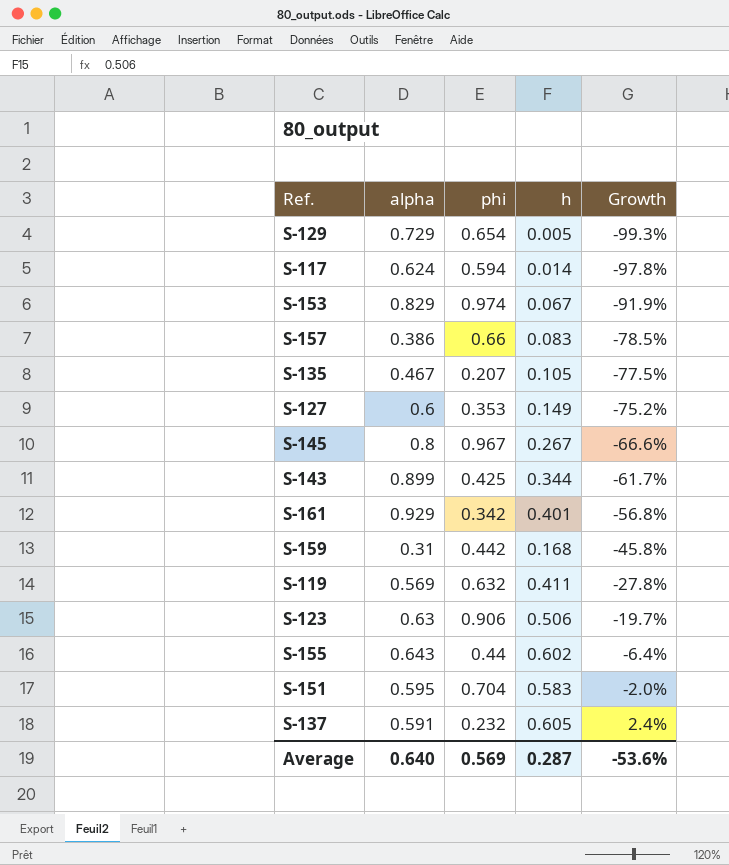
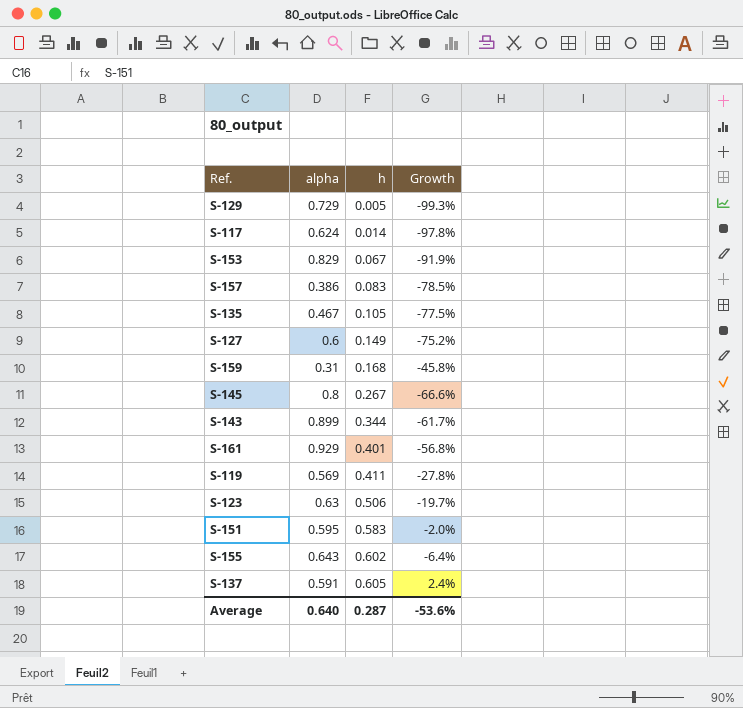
row order: Growth ascending -> h ascending
column phi | position: 3 -> none

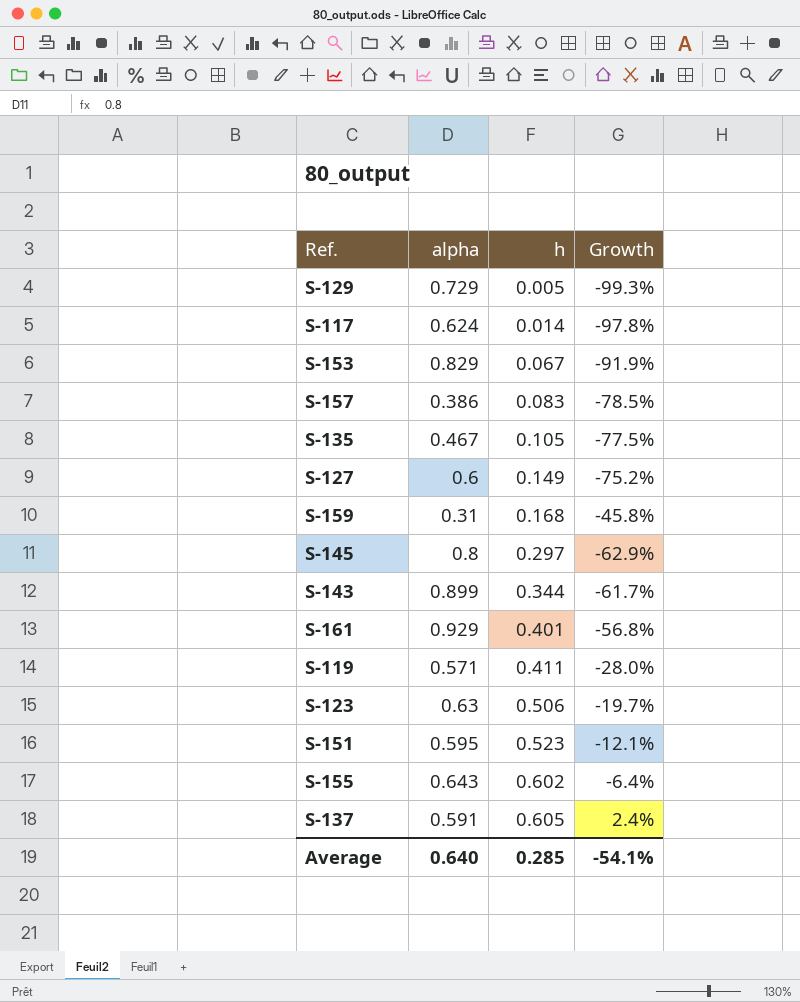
S-145 | h: 0.267 -> 0.297
S-145 | Growth: -66.6% -> -62.9%
S-119 | alpha: 0.569 -> 0.571
S-119 | Growth: -27.8% -> -28.0%
S-151 | h: 0.583 -> 0.523
S-151 | Growth: -2.0% -> -12.1%
Average | h: 0.287 -> 0.285
Average | Growth: -53.6% -> -54.1%

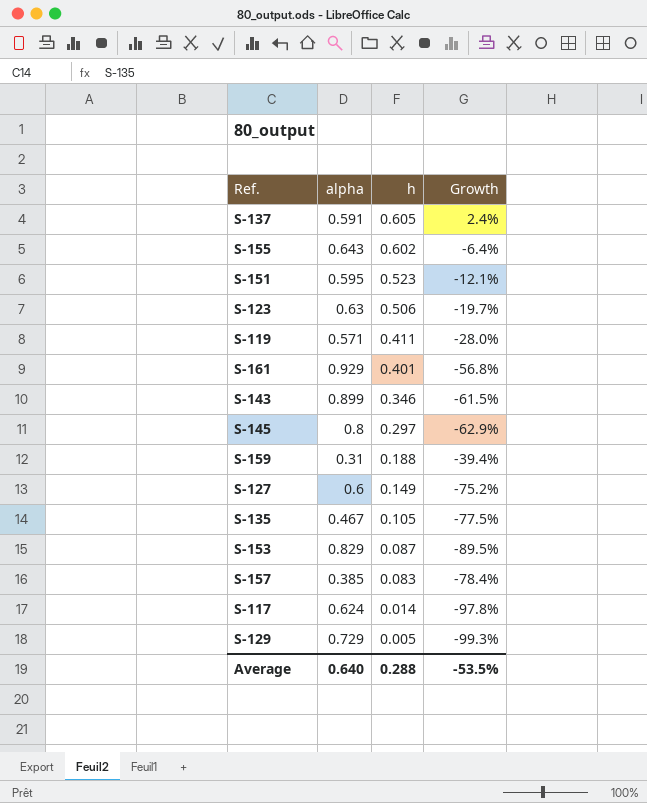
row order: h ascending -> h descending
S-143 | h: 0.344 -> 0.346
S-143 | Growth: -61.7% -> -61.5%
S-159 | h: 0.168 -> 0.188
S-159 | Growth: -45.8% -> -39.4%
S-153 | h: 0.067 -> 0.087
S-153 | Growth: -91.9% -> -89.5%
S-157 | alpha: 0.386 -> 0.385
S-157 | Growth: -78.5% -> -78.4%
Average | h: 0.285 -> 0.288
Average | Growth: -54.1% -> -53.5%

